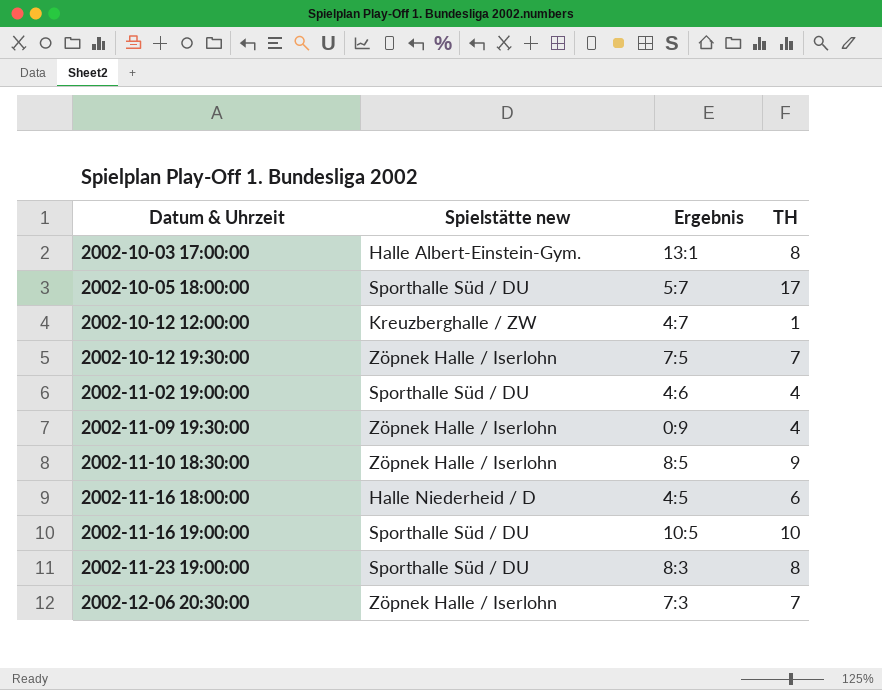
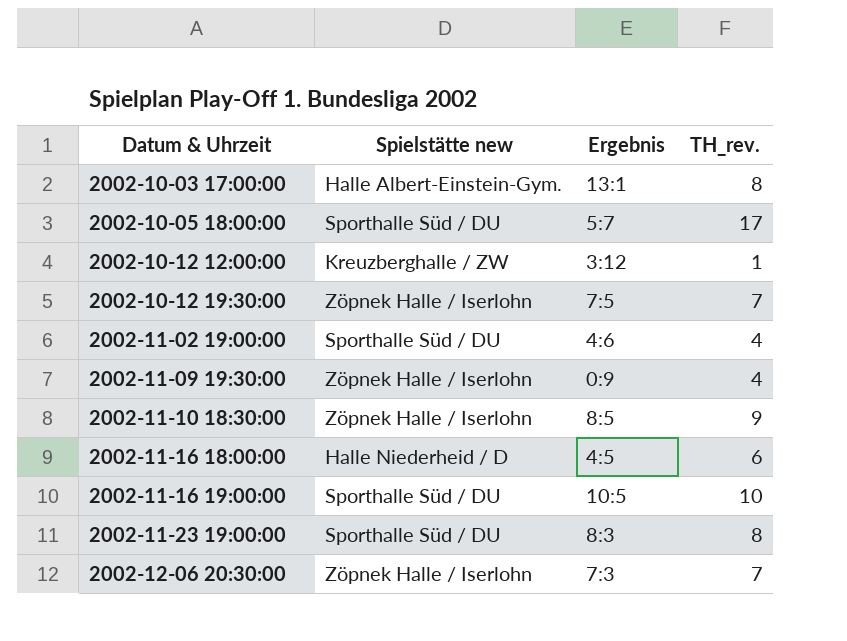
column name: TH -> TH_rev.
2002-10-12 12:00:00 | Ergebnis: 4:7 -> 3:12

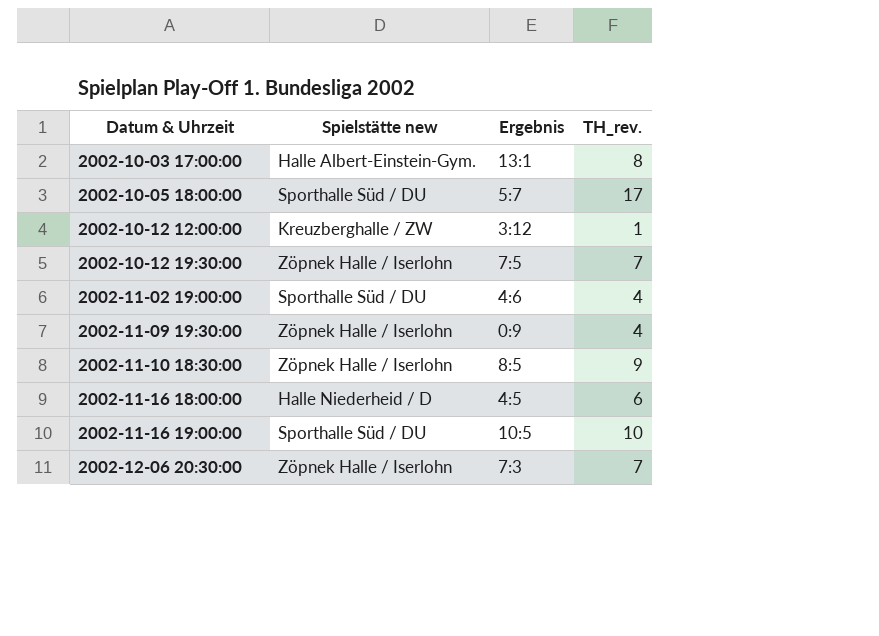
row 2002-11-23 19:00:00: Sporthalle Süd / DU | 8:3 | 8 -> none

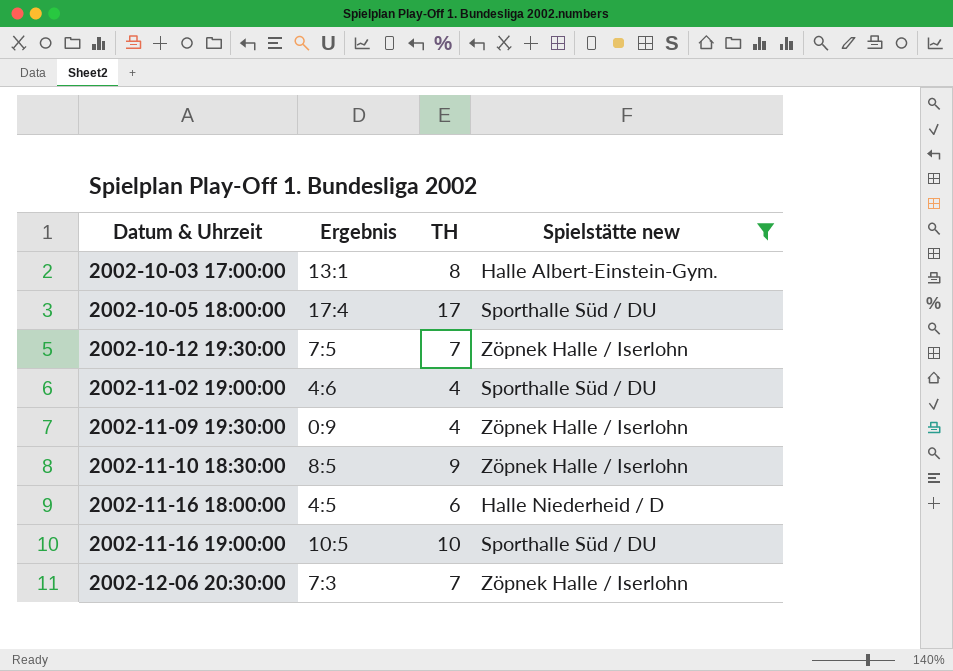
filter: none -> Spielstätte new != Kreuzberghalle / ZW
column name: TH_rev. -> TH
column Spielstätte new | position: 2 -> 4
2002-10-05 18:00:00 | Ergebnis: 5:7 -> 17:4

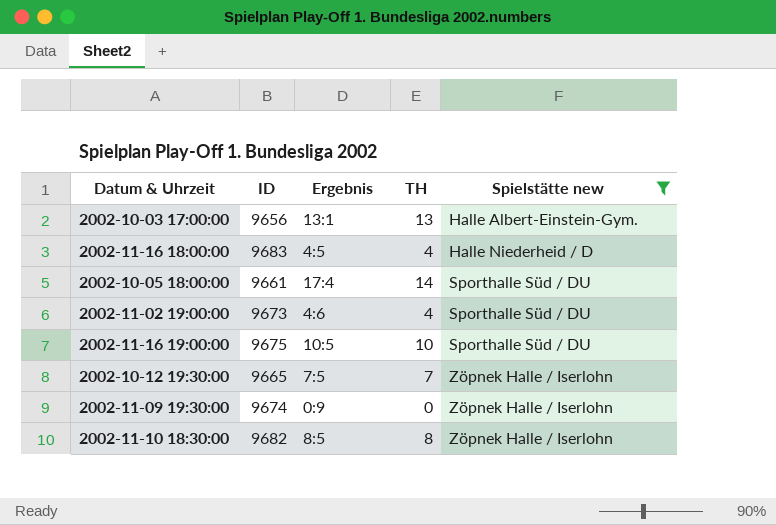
row order: Datum & Uhrzeit ascending -> Spielstätte new ascending
column ID | position: none -> 2
row 2002-12-06 20:30:00: 7:3 | 7 | Zöpnek Halle / Iserlohn -> none
2002-10-03 17:00:00 | TH: 8 -> 13
2002-11-16 18:00:00 | TH: 6 -> 4
2002-10-05 18:00:00 | TH: 17 -> 14
2002-11-09 19:30:00 | TH: 4 -> 0
2002-11-10 18:30:00 | TH: 9 -> 8

